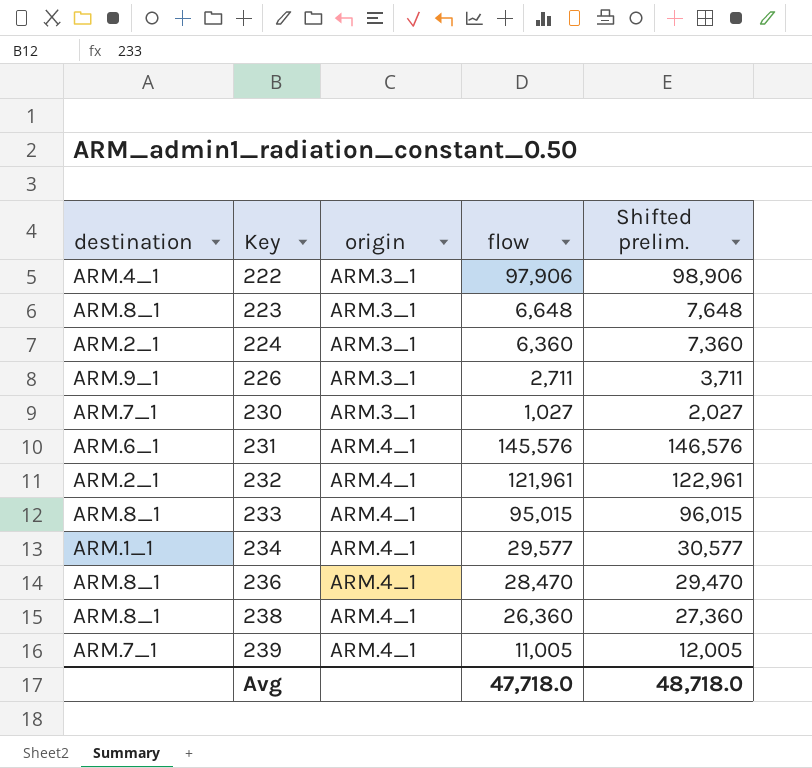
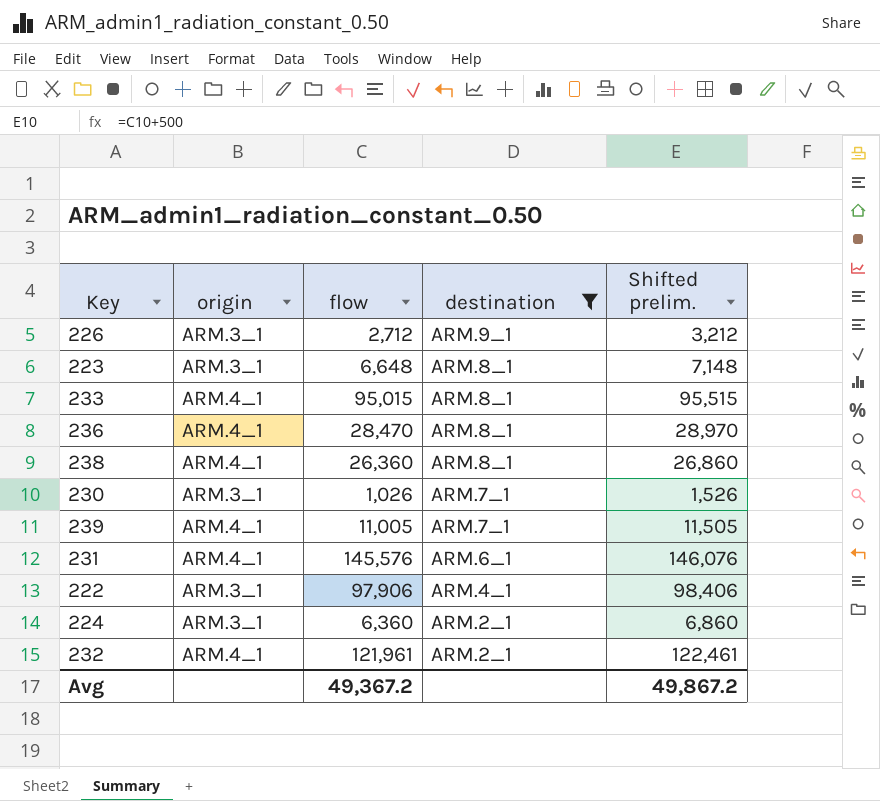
filter: none -> destination != ARM.1_1
row order: Key ascending -> destination descending
column destination | position: 1 -> 4
column Shifted prelim. | formula: [flow] + 1000 -> [flow] + 500
226 | flow: 2,711 -> 2,712
230 | flow: 1,027 -> 1,026
Avg | flow: 47,718.0 -> 49,367.2
Avg | Shifted prelim.: 48,718.0 -> 49,867.2

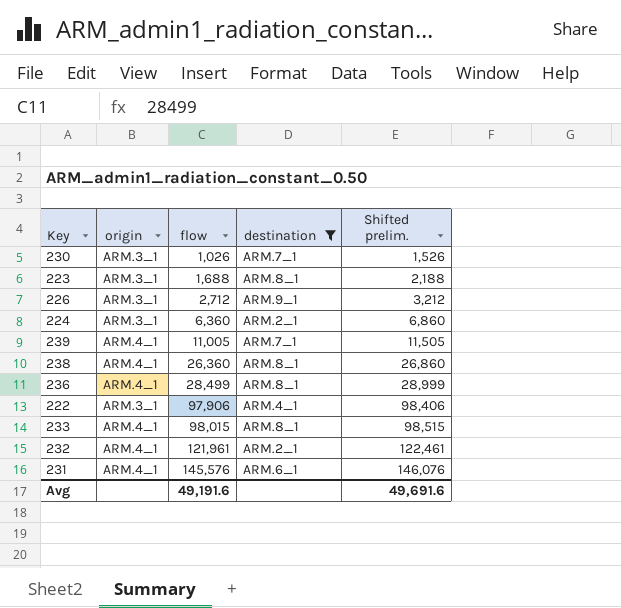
row order: destination descending -> flow ascending
223 | flow: 6,648 -> 1,688
223 | Shifted prelim.: 7,148 -> 2,188
236 | flow: 28,470 -> 28,499
236 | Shifted prelim.: 28,970 -> 28,999
233 | flow: 95,015 -> 98,015
233 | Shifted prelim.: 95,515 -> 98,515
Avg | flow: 49,367.2 -> 49,191.6
Avg | Shifted prelim.: 49,867.2 -> 49,691.6

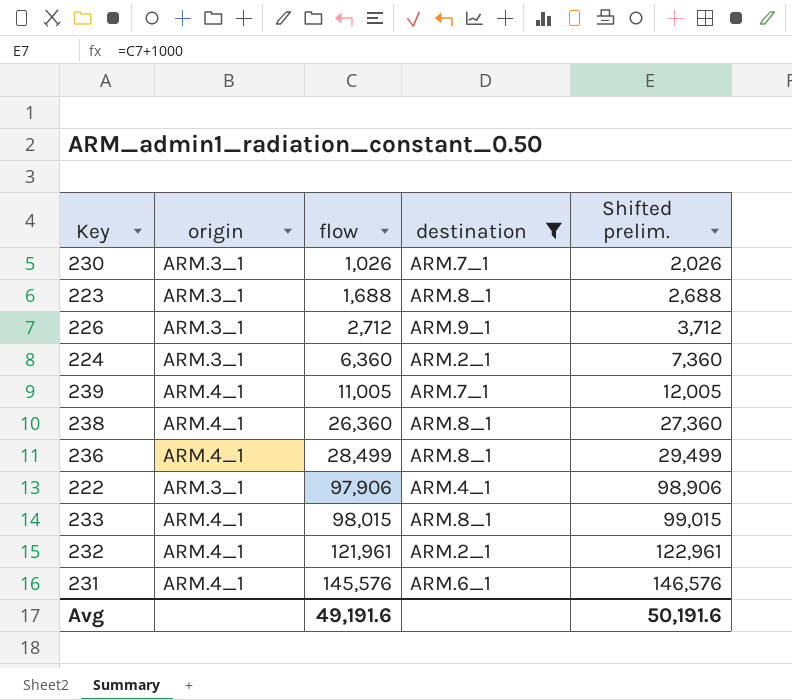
column Shifted prelim. | formula: [flow] + 500 -> [flow] + 1000
Avg | Shifted prelim.: 49,691.6 -> 50,191.6

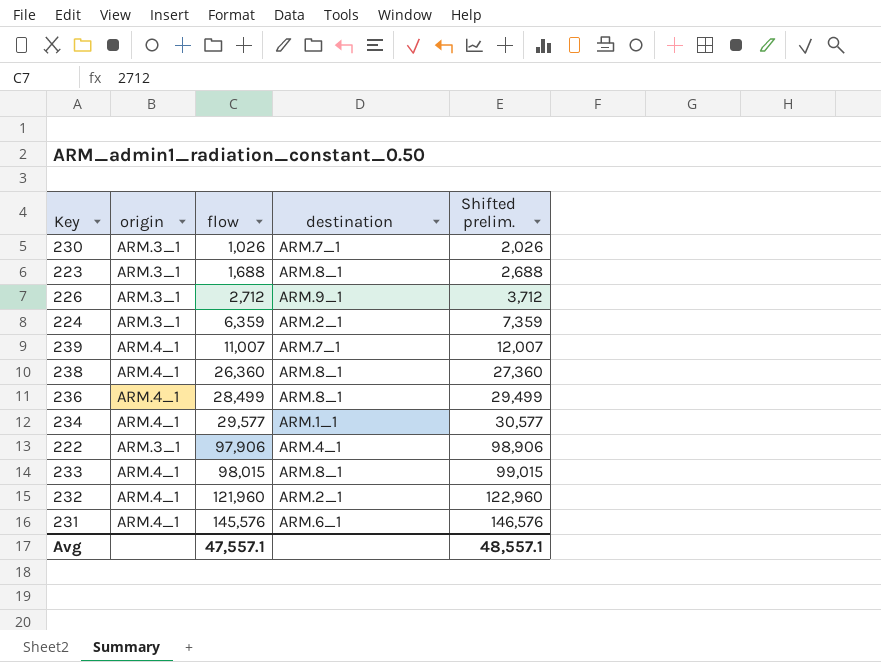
filter: destination != ARM.1_1 -> none
224 | flow: 6,360 -> 6,359
224 | Shifted prelim.: 7,360 -> 7,359
239 | flow: 11,005 -> 11,007
239 | Shifted prelim.: 12,005 -> 12,007
232 | flow: 121,961 -> 121,960
232 | Shifted prelim.: 122,961 -> 122,960
Avg | flow: 49,191.6 -> 47,557.1
Avg | Shifted prelim.: 50,191.6 -> 48,557.1

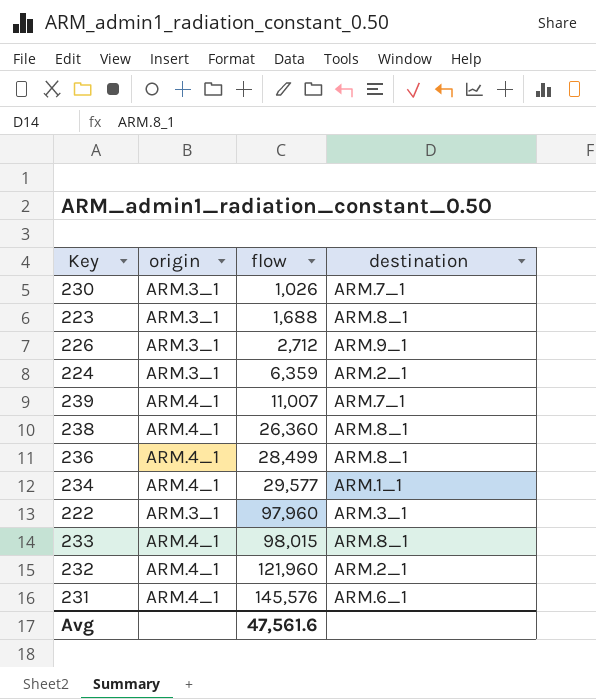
column Shifted prelim. | formula: [flow] + 1000 -> none
222 | flow: 97,906 -> 97,960
222 | destination: ARM.4_1 -> ARM.3_1
Avg | flow: 47,557.1 -> 47,561.6

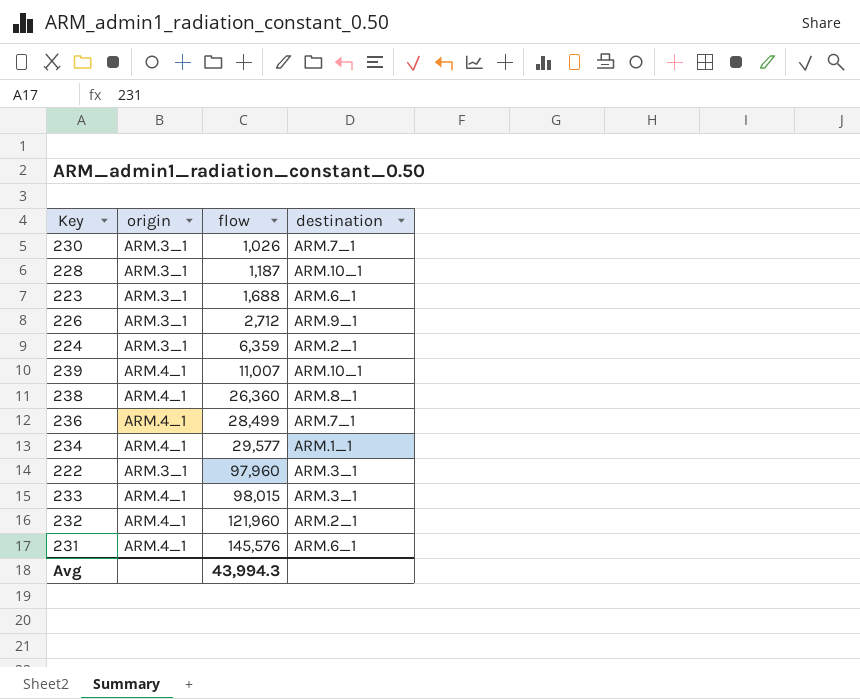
row 228: none -> ARM.3_1 | 1,187 | ARM.10_1
223 | destination: ARM.8_1 -> ARM.6_1
239 | destination: ARM.7_1 -> ARM.10_1
236 | destination: ARM.8_1 -> ARM.7_1
233 | destination: ARM.8_1 -> ARM.3_1
Avg | flow: 47,561.6 -> 43,994.3

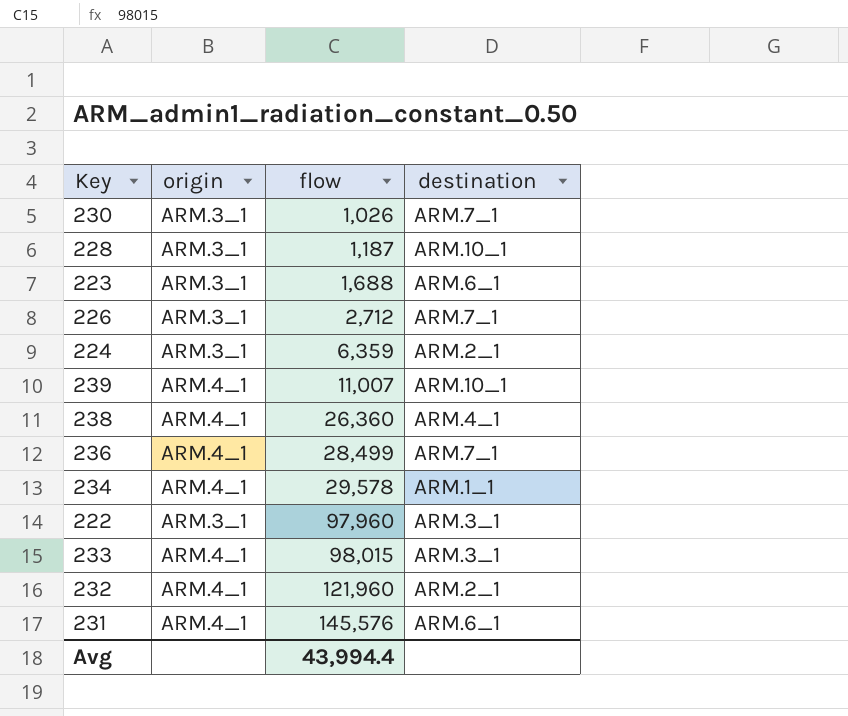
226 | destination: ARM.9_1 -> ARM.7_1
238 | destination: ARM.8_1 -> ARM.4_1
234 | flow: 29,577 -> 29,578
Avg | flow: 43,994.3 -> 43,994.4

